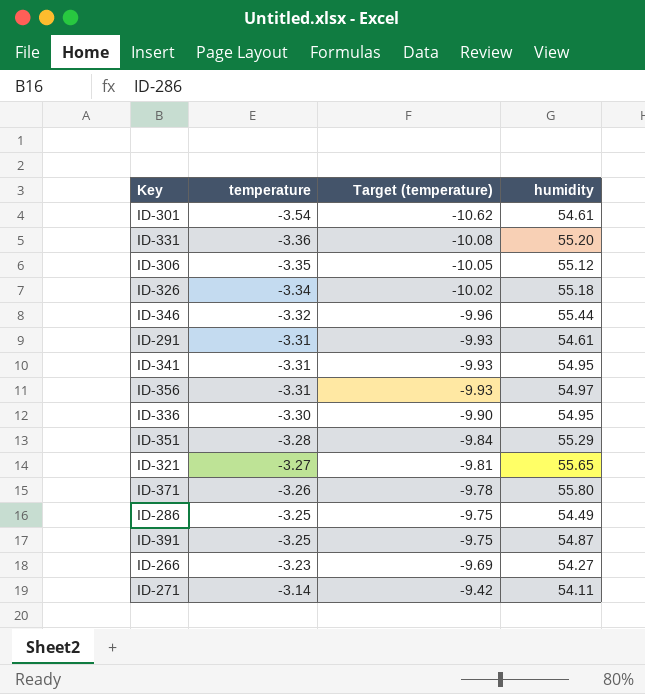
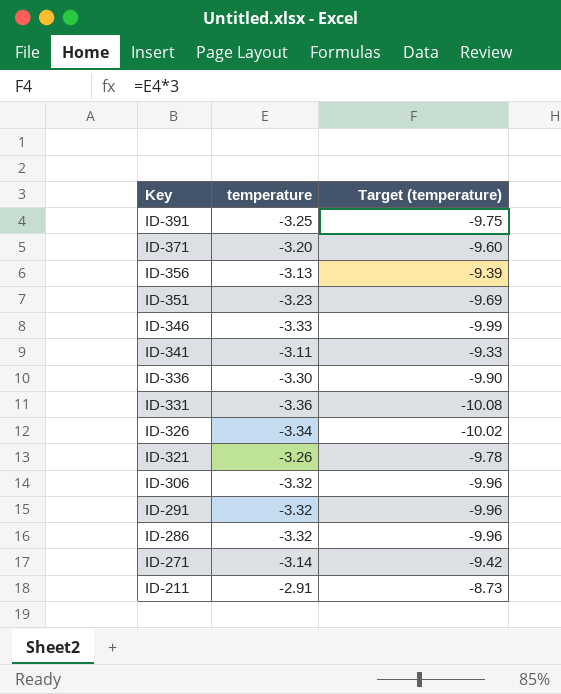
row order: temperature ascending -> Key descending
column humidity | position: 4 -> none
row ID-301: -3.54 | -10.62 | 54.61 -> none
row ID-266: -3.23 | -9.69 | 54.27 -> none
ID-371 | temperature: -3.26 -> -3.20
ID-371 | Target (temperature): -9.78 -> -9.60
ID-356 | temperature: -3.31 -> -3.13
ID-356 | Target (temperature): -9.93 -> -9.39
ID-351 | temperature: -3.28 -> -3.23
ID-351 | Target (temperature): -9.84 -> -9.69
ID-346 | temperature: -3.32 -> -3.33
ID-346 | Target (temperature): -9.96 -> -9.99
ID-341 | temperature: -3.31 -> -3.11
ID-341 | Target (temperature): -9.93 -> -9.33
ID-321 | temperature: -3.27 -> -3.26
ID-321 | Target (temperature): -9.81 -> -9.78
ID-306 | temperature: -3.35 -> -3.32
ID-306 | Target (temperature): -10.05 -> -9.96
ID-291 | temperature: -3.31 -> -3.32
ID-291 | Target (temperature): -9.93 -> -9.96
ID-286 | temperature: -3.25 -> -3.32
ID-286 | Target (temperature): -9.75 -> -9.96
row ID-211: none -> -2.91 | -8.73

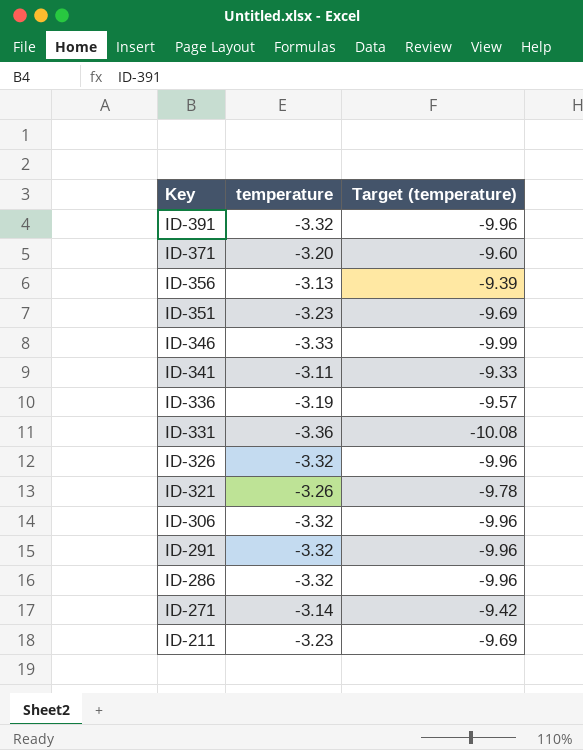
ID-391 | temperature: -3.25 -> -3.32
ID-391 | Target (temperature): -9.75 -> -9.96
ID-336 | temperature: -3.30 -> -3.19
ID-336 | Target (temperature): -9.90 -> -9.57
ID-326 | temperature: -3.34 -> -3.32
ID-326 | Target (temperature): -10.02 -> -9.96
ID-211 | temperature: -2.91 -> -3.23
ID-211 | Target (temperature): -8.73 -> -9.69

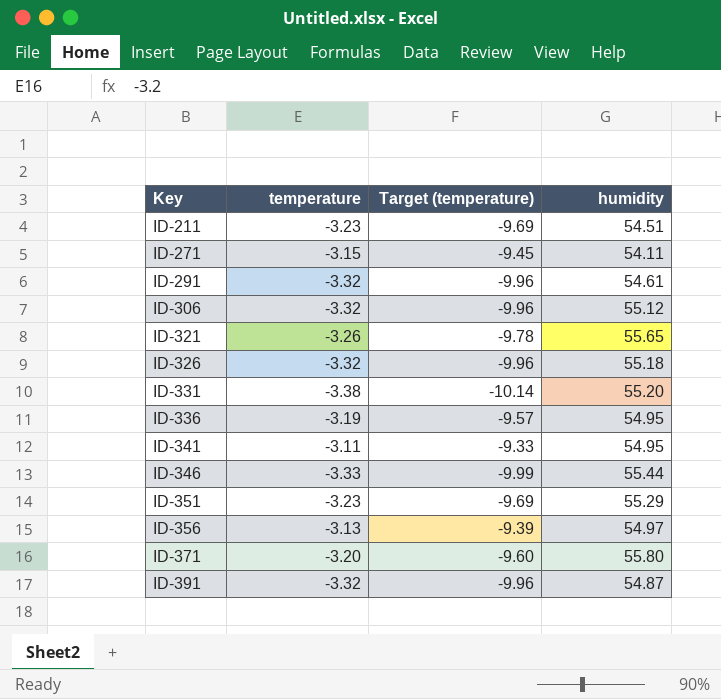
row order: Key descending -> Key ascending
column humidity | position: none -> 4
row ID-286: -3.32 | -9.96 -> none
ID-271 | temperature: -3.14 -> -3.15
ID-271 | Target (temperature): -9.42 -> -9.45
ID-331 | temperature: -3.36 -> -3.38
ID-331 | Target (temperature): -10.08 -> -10.14

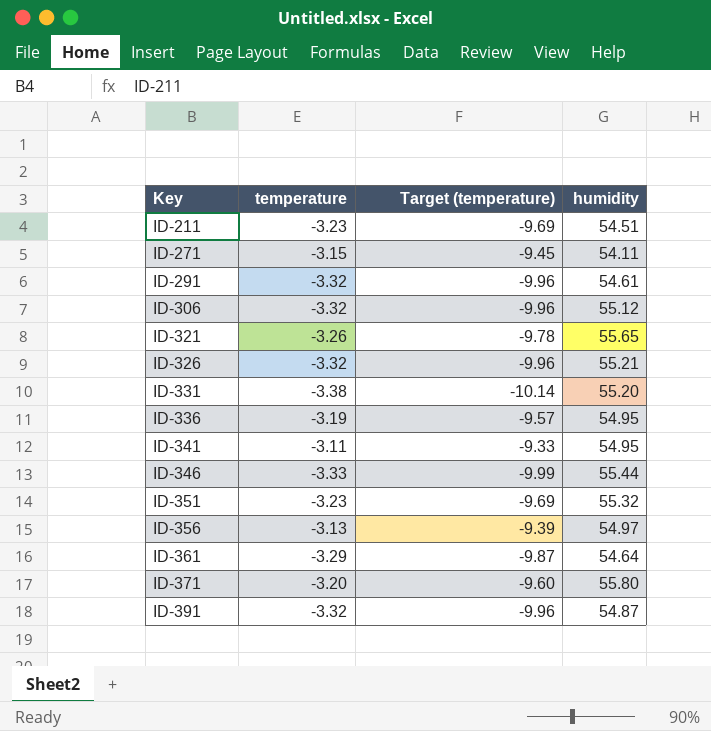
ID-326 | humidity: 55.18 -> 55.21
ID-351 | humidity: 55.29 -> 55.32
row ID-361: none -> -3.29 | -9.87 | 54.64

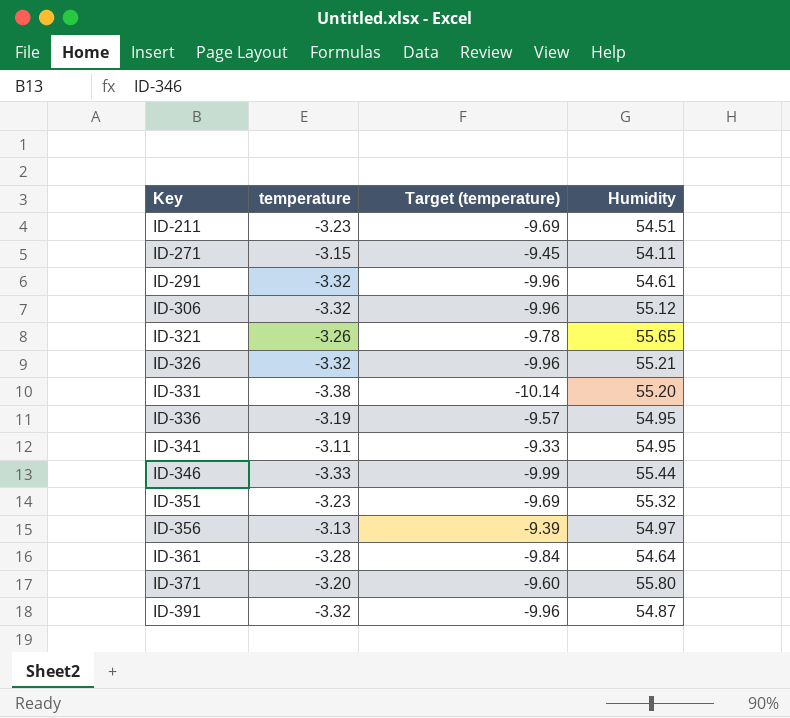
column name: humidity -> Humidity
ID-361 | temperature: -3.29 -> -3.28
ID-361 | Target (temperature): -9.87 -> -9.84

